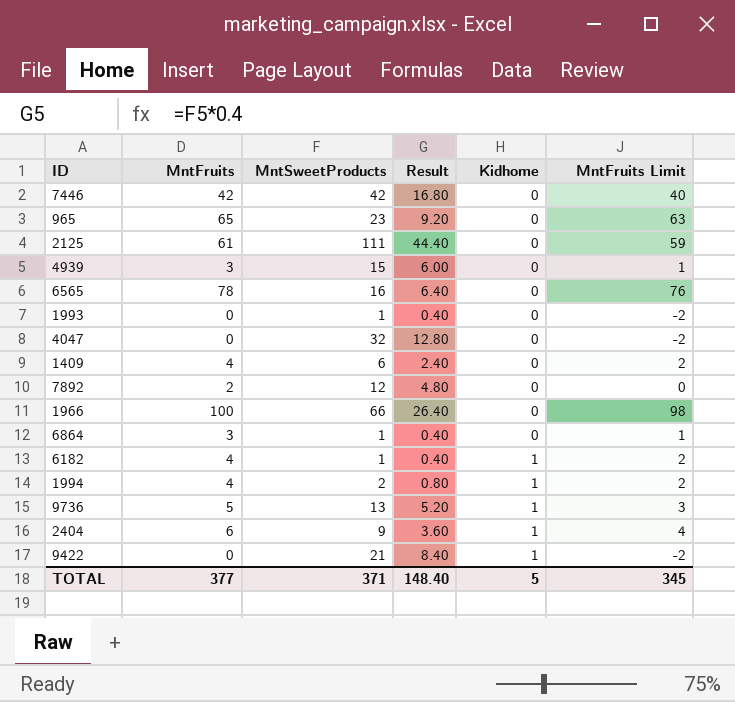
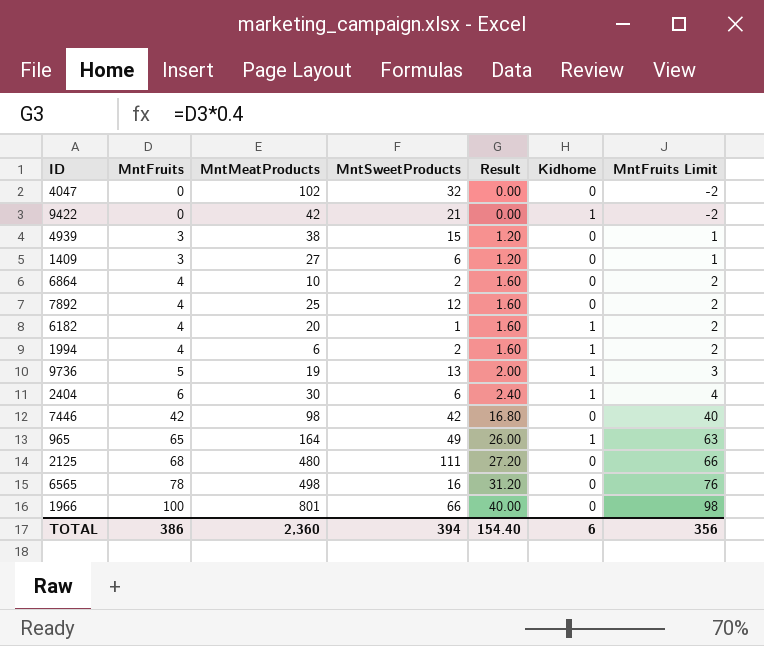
row order: Kidhome ascending -> MntFruits ascending
column MntMeatProducts | position: none -> 3
column Result | formula: [MntSweetProducts] * 0.4 -> [MntFruits] * 0.4
row 1993: 0 | 1 | 0.40 | 0 | -2 -> none
1409 | MntFruits: 4 -> 3
1409 | MntFruits Limit: 2 -> 1
6864 | MntFruits: 3 -> 4
6864 | MntSweetProducts: 1 -> 2
6864 | MntFruits Limit: 1 -> 2
7892 | MntFruits: 2 -> 4
7892 | MntFruits Limit: 0 -> 2
2404 | MntSweetProducts: 9 -> 6
965 | MntSweetProducts: 23 -> 49
965 | Kidhome: 0 -> 1
2125 | MntFruits: 61 -> 68
2125 | MntFruits Limit: 59 -> 66
TOTAL | MntFruits: 377 -> 386
TOTAL | MntSweetProducts: 371 -> 394
TOTAL | Result: 148.40 -> 154.40
TOTAL | Kidhome: 5 -> 6
TOTAL | MntFruits Limit: 345 -> 356

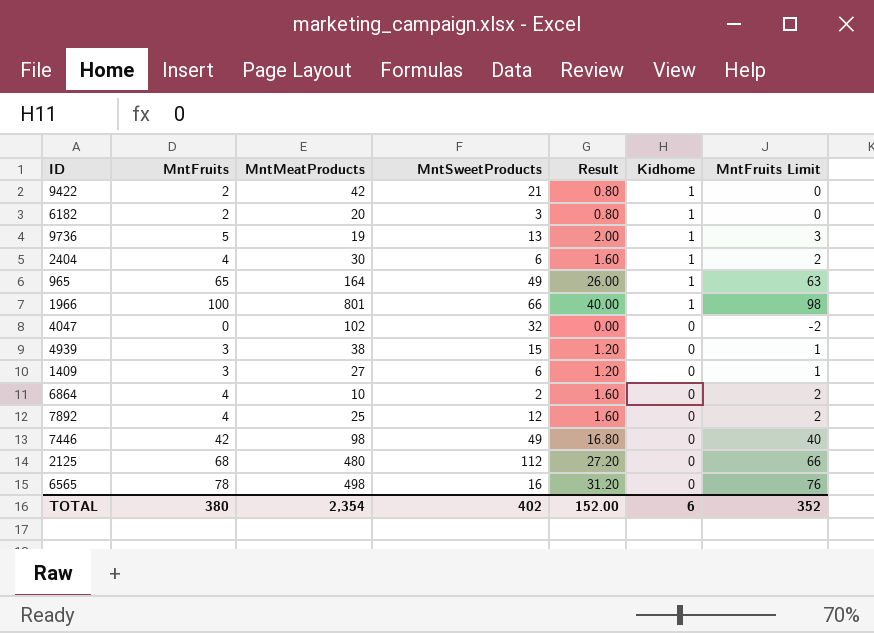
row order: MntFruits ascending -> Kidhome descending
row 1994: 4 | 6 | 2 | 1.60 | 1 | 2 -> none
9422 | MntFruits: 0 -> 2
9422 | Result: 0.00 -> 0.80
9422 | MntFruits Limit: -2 -> 0
6182 | MntFruits: 4 -> 2
6182 | MntSweetProducts: 1 -> 3
6182 | Result: 1.60 -> 0.80
6182 | MntFruits Limit: 2 -> 0
2404 | MntFruits: 6 -> 4
2404 | Result: 2.40 -> 1.60
2404 | MntFruits Limit: 4 -> 2
1966 | Kidhome: 0 -> 1
7446 | MntSweetProducts: 42 -> 49
2125 | MntSweetProducts: 111 -> 112
TOTAL | MntFruits: 386 -> 380
TOTAL | MntMeatProducts: 2,360 -> 2,354
TOTAL | MntSweetProducts: 394 -> 402
TOTAL | Result: 154.40 -> 152.00
TOTAL | MntFruits Limit: 356 -> 352

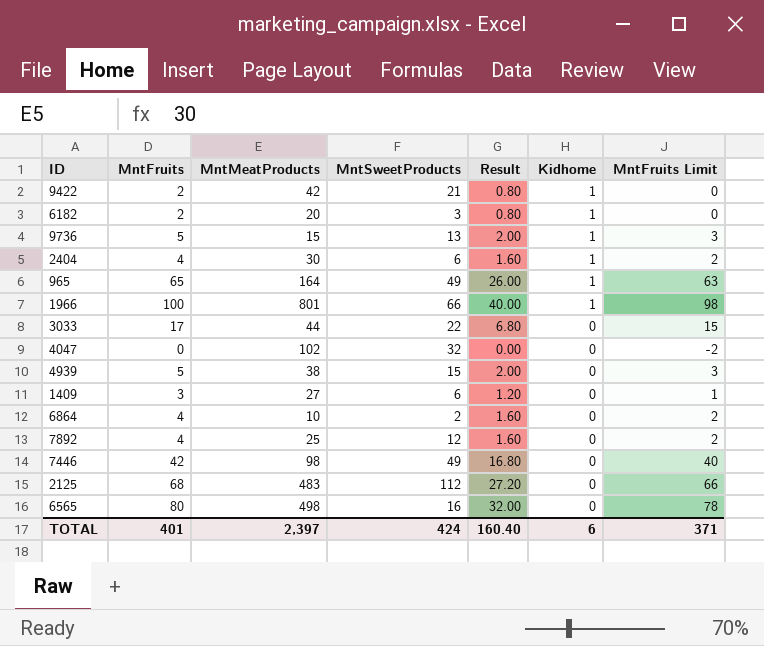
9736 | MntMeatProducts: 19 -> 15
row 3033: none -> 17 | 44 | 22 | 6.80 | 0 | 15
4939 | MntFruits: 3 -> 5
4939 | Result: 1.20 -> 2.00
4939 | MntFruits Limit: 1 -> 3
2125 | MntMeatProducts: 480 -> 483
6565 | MntFruits: 78 -> 80
6565 | Result: 31.20 -> 32.00
6565 | MntFruits Limit: 76 -> 78
TOTAL | MntFruits: 380 -> 401
TOTAL | MntMeatProducts: 2,354 -> 2,397
TOTAL | MntSweetProducts: 402 -> 424
TOTAL | Result: 152.00 -> 160.40
TOTAL | MntFruits Limit: 352 -> 371

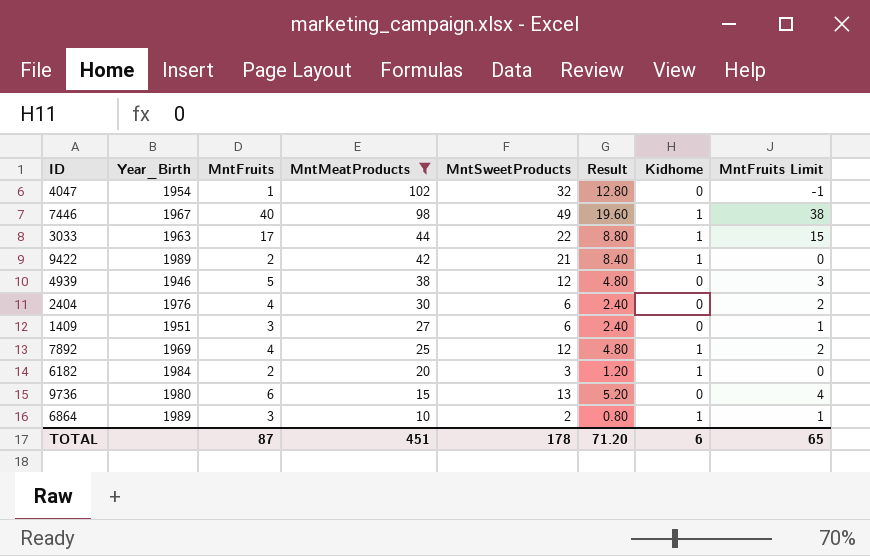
filter: none -> MntMeatProducts <= 102
row order: Kidhome descending -> MntMeatProducts descending
column Year_Birth | position: none -> 2
column Result | formula: [MntFruits] * 0.4 -> [MntSweetProducts] * 0.4
4047 | MntFruits: 0 -> 1
4047 | MntFruits Limit: -2 -> -1
7446 | MntFruits: 42 -> 40
7446 | Kidhome: 0 -> 1
7446 | MntFruits Limit: 40 -> 38
3033 | Kidhome: 0 -> 1
4939 | MntSweetProducts: 15 -> 12
2404 | Kidhome: 1 -> 0
7892 | Kidhome: 0 -> 1
9736 | MntFruits: 5 -> 6
9736 | Kidhome: 1 -> 0
9736 | MntFruits Limit: 3 -> 4
6864 | MntFruits: 4 -> 3
6864 | Kidhome: 0 -> 1
6864 | MntFruits Limit: 2 -> 1
TOTAL | MntFruits: 401 -> 87
TOTAL | MntMeatProducts: 2,397 -> 451
TOTAL | MntSweetProducts: 424 -> 178
TOTAL | Result: 160.40 -> 71.20
TOTAL | MntFruits Limit: 371 -> 65

